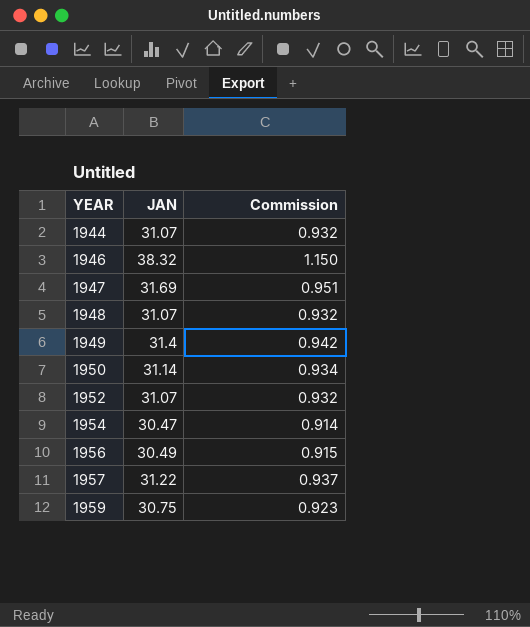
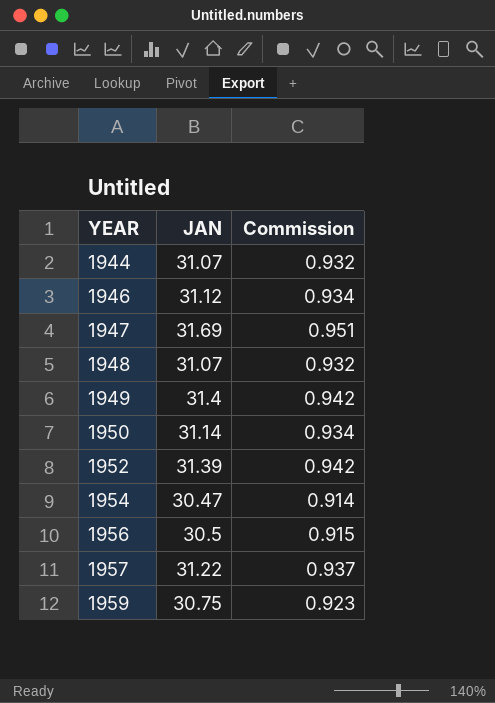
1946 | JAN: 38.32 -> 31.12
1946 | Commission: 1.150 -> 0.934
1952 | JAN: 31.07 -> 31.39
1952 | Commission: 0.932 -> 0.942
1956 | JAN: 30.49 -> 30.5

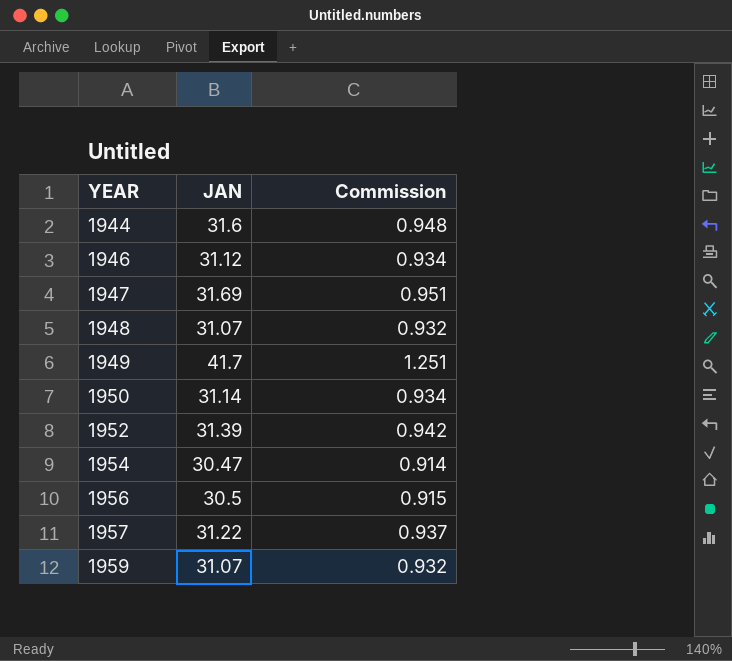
1944 | JAN: 31.07 -> 31.6
1944 | Commission: 0.932 -> 0.948
1949 | JAN: 31.4 -> 41.7
1949 | Commission: 0.942 -> 1.251
1959 | JAN: 30.75 -> 31.07
1959 | Commission: 0.923 -> 0.932

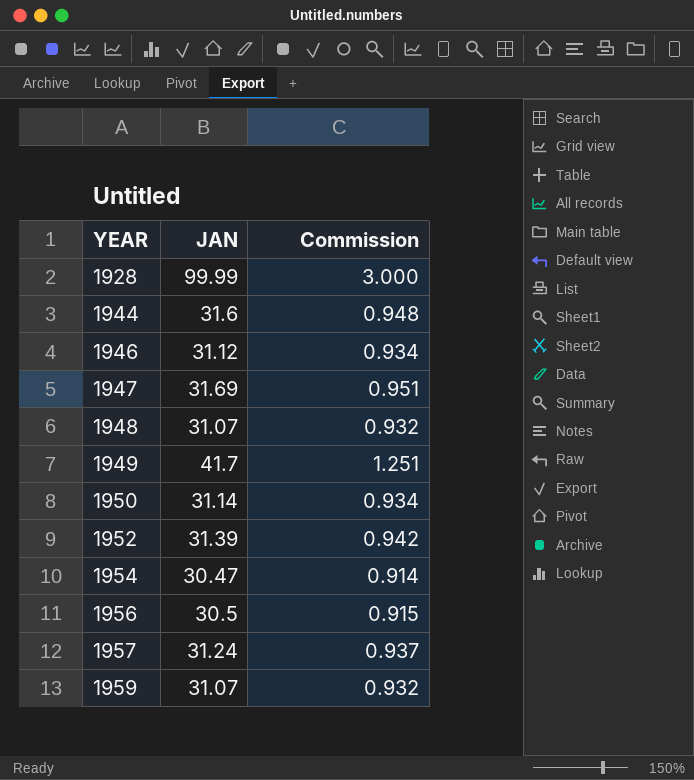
row 1928: none -> 99.99 | 3.000
1957 | JAN: 31.22 -> 31.24

